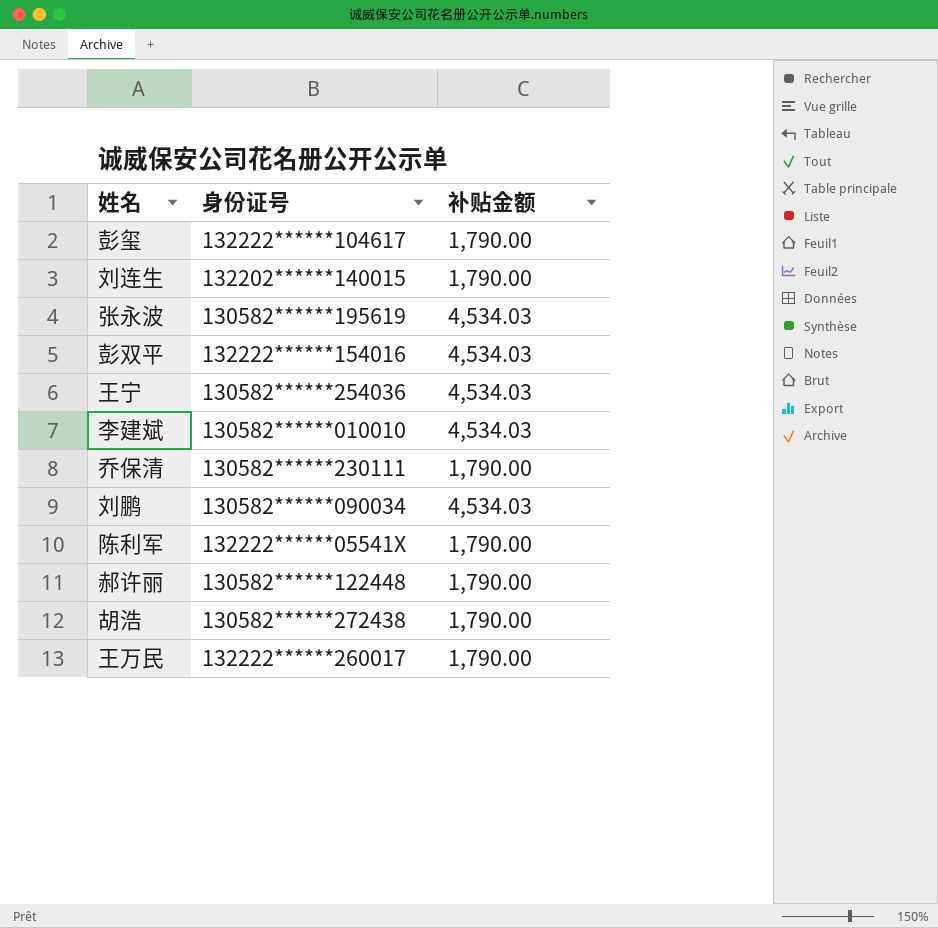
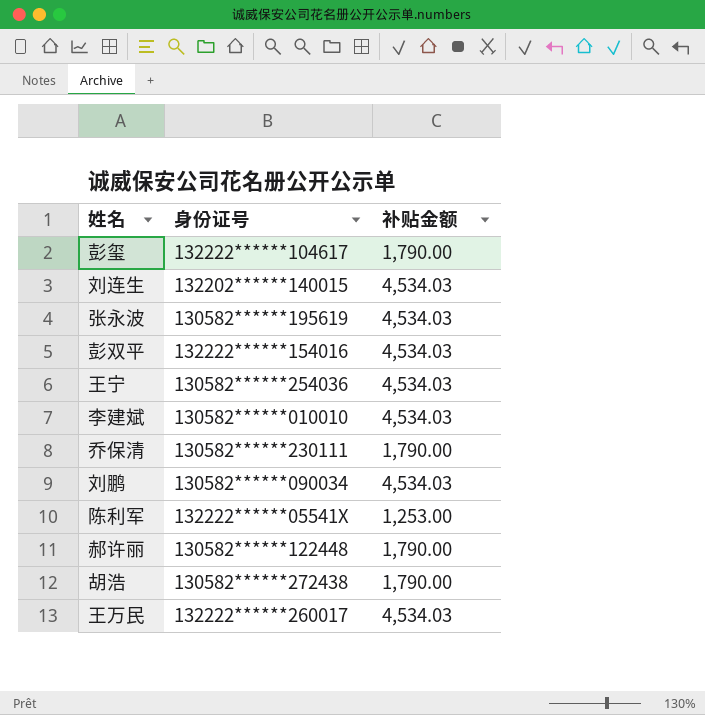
刘连生 | 补贴金额: 1,790.00 -> 4,534.03
陈利军 | 补贴金额: 1,790.00 -> 1,253.00
王万民 | 补贴金额: 1,790.00 -> 4,534.03

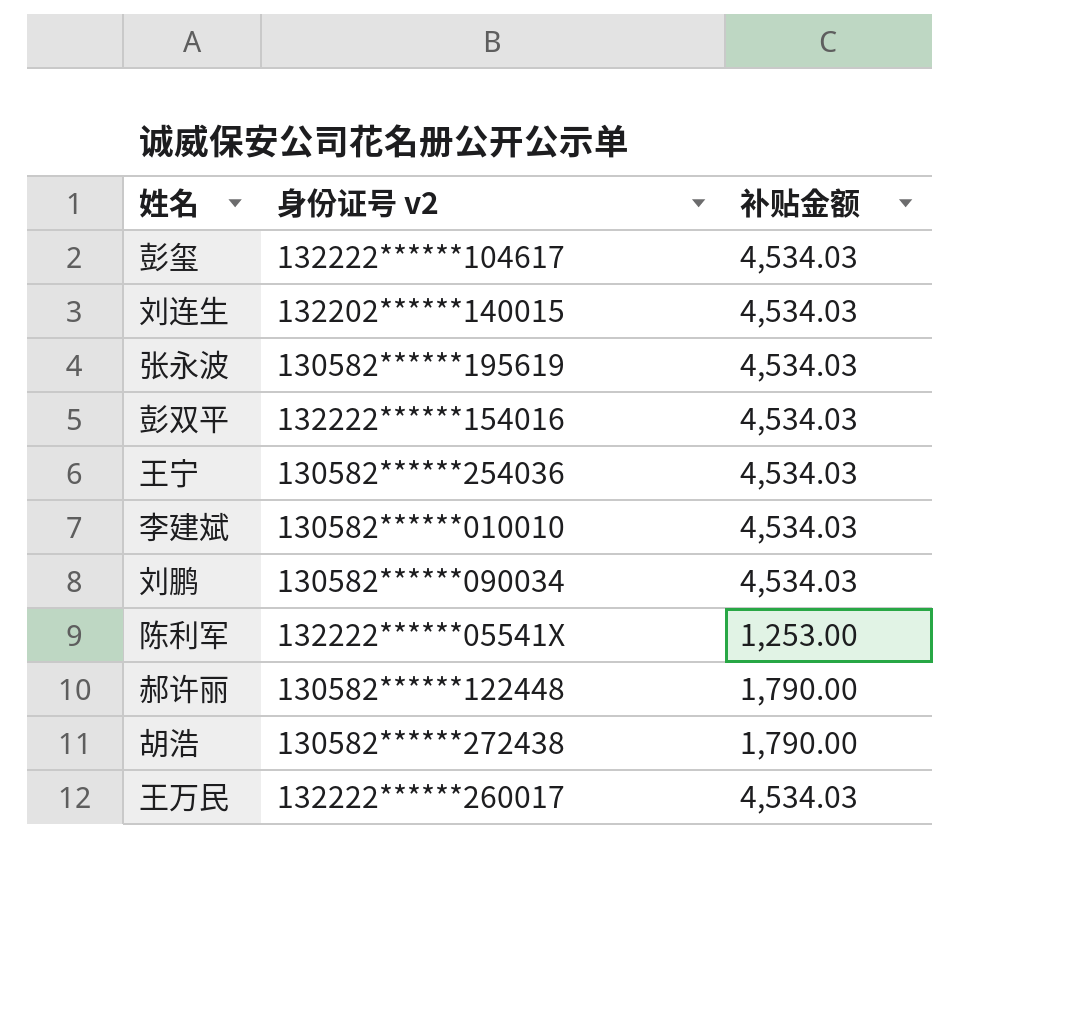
column name: 身份证号 -> 身份证号 v2
row 乔保清: 130582******230111 | 1,790.00 -> none
彭玺 | 补贴金额: 1,790.00 -> 4,534.03

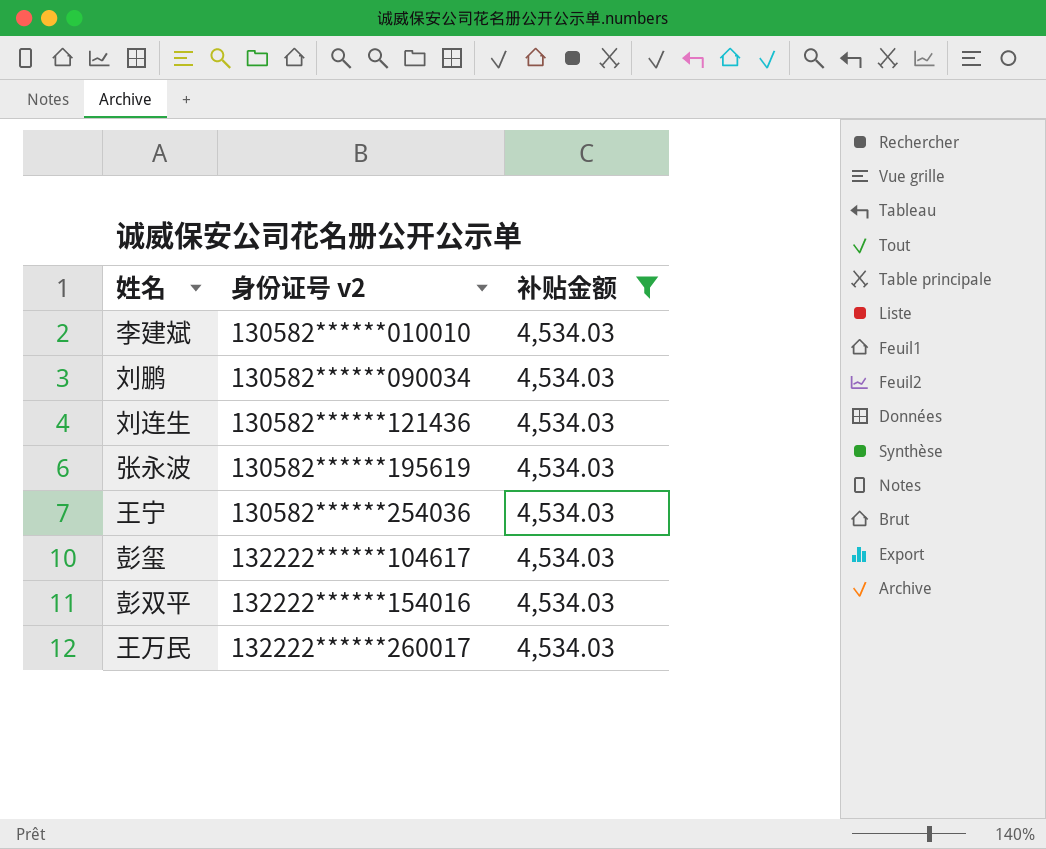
filter: none -> 补贴金额 = 4,534.03
row order: none -> 身份证号 v2 ascending
刘连生 | 身份证号 v2: 132202******140015 -> 130582******121436

